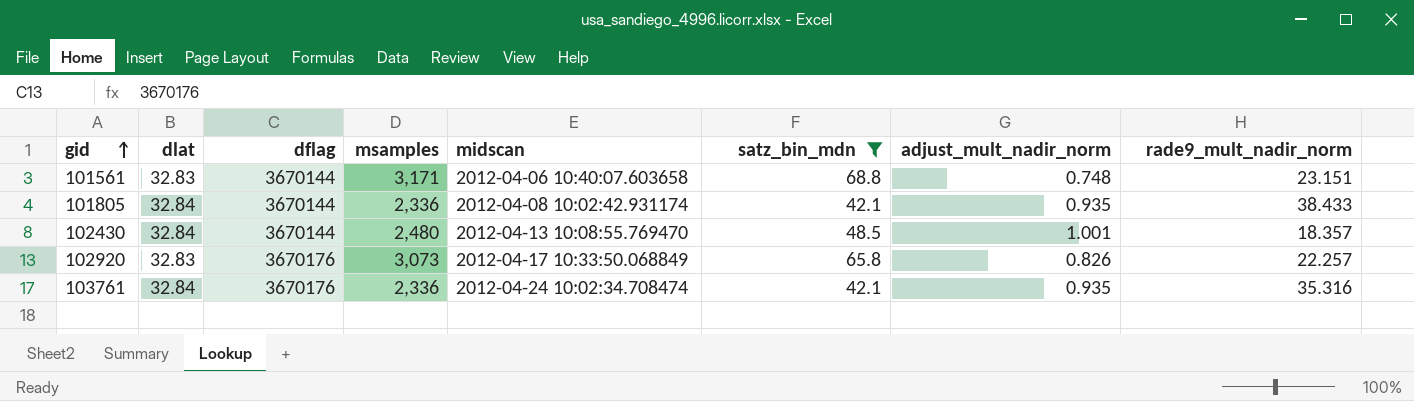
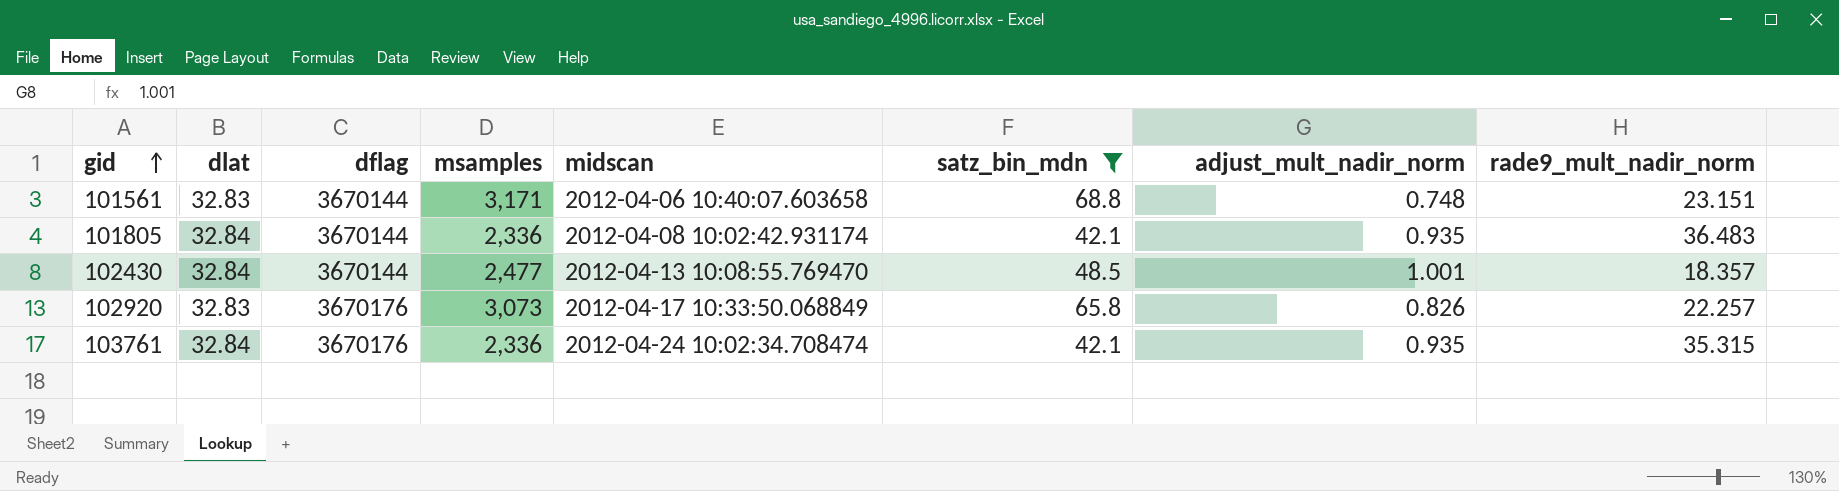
101805 | rade9_mult_nadir_norm: 38.433 -> 36.483
102430 | msamples: 2,480 -> 2,477
103761 | rade9_mult_nadir_norm: 35.316 -> 35.315

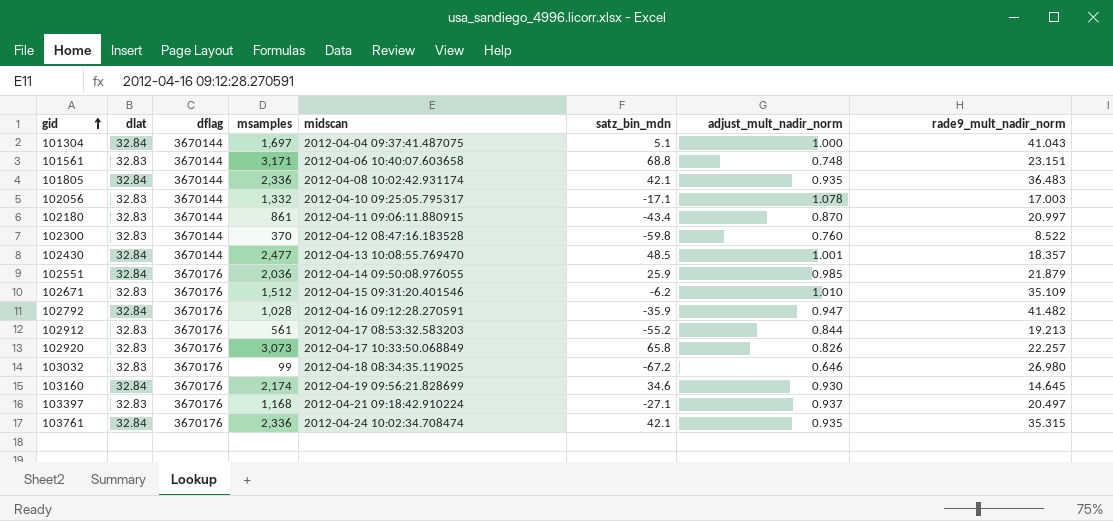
filter: satz_bin_mdn >= 42.1 -> none

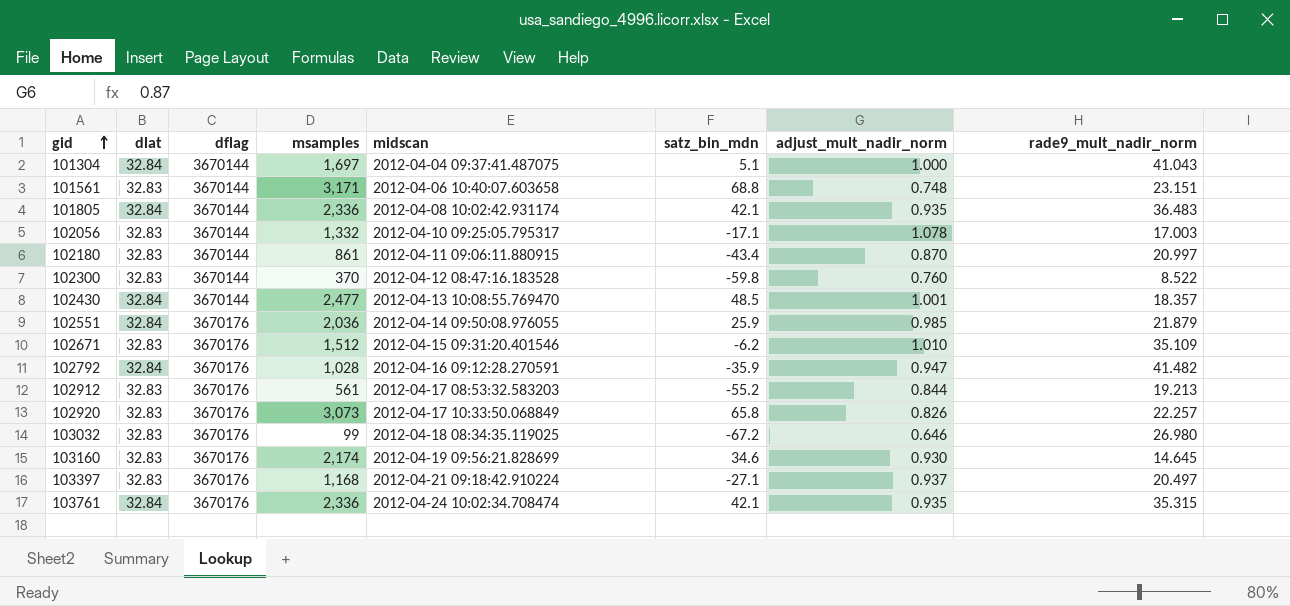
103160 | dlat: 32.84 -> 32.83

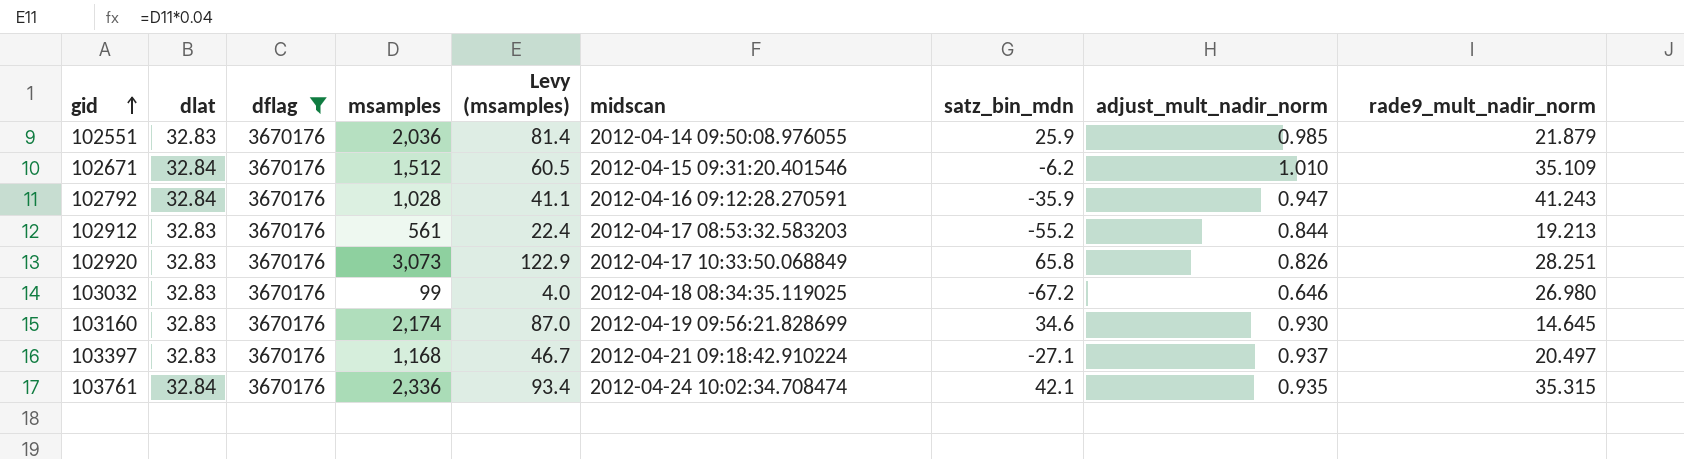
filter: none -> dflag = 3670176
column Levy (msamples) | formula: none -> [msamples] * 0.04
102551 | dlat: 32.84 -> 32.83
102671 | dlat: 32.83 -> 32.84
102792 | rade9_mult_nadir_norm: 41.482 -> 41.243
102920 | rade9_mult_nadir_norm: 22.257 -> 28.251

